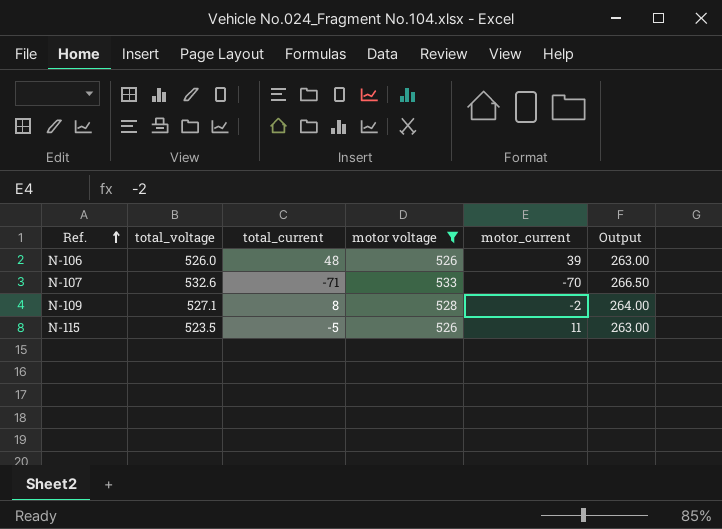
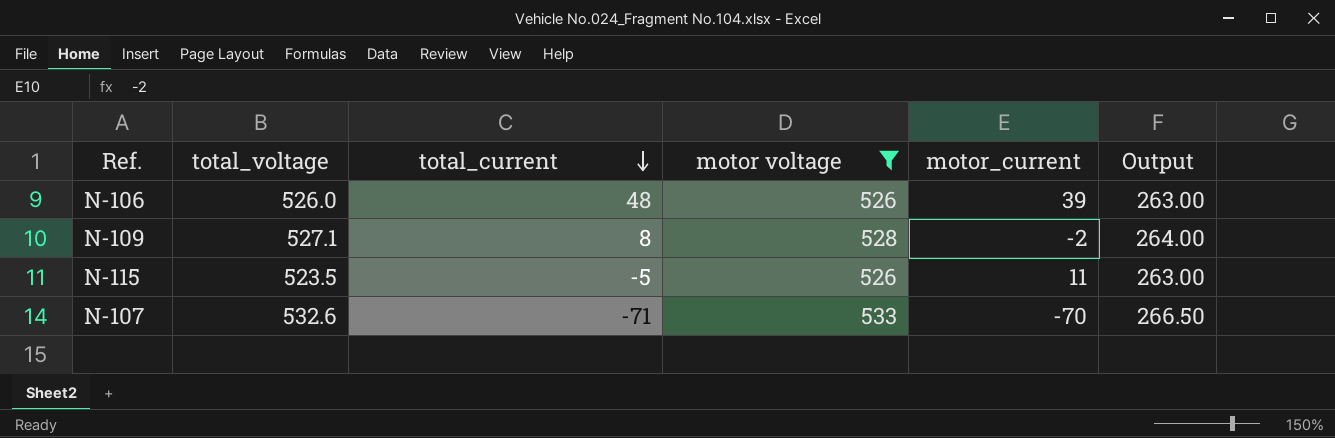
row order: Ref. ascending -> total_current descending

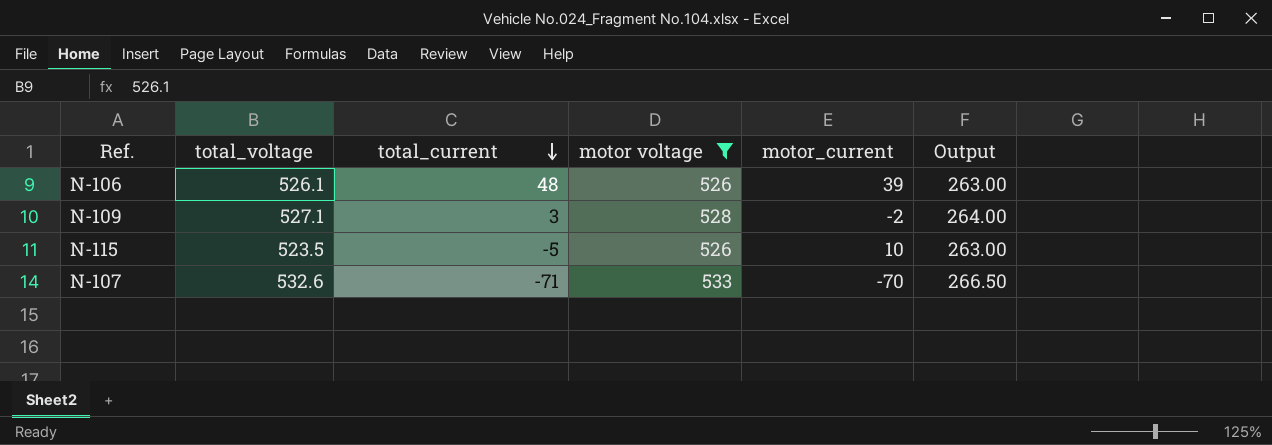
N-106 | total_voltage: 526.0 -> 526.1
N-109 | total_current: 8 -> 3
N-115 | motor_current: 11 -> 10

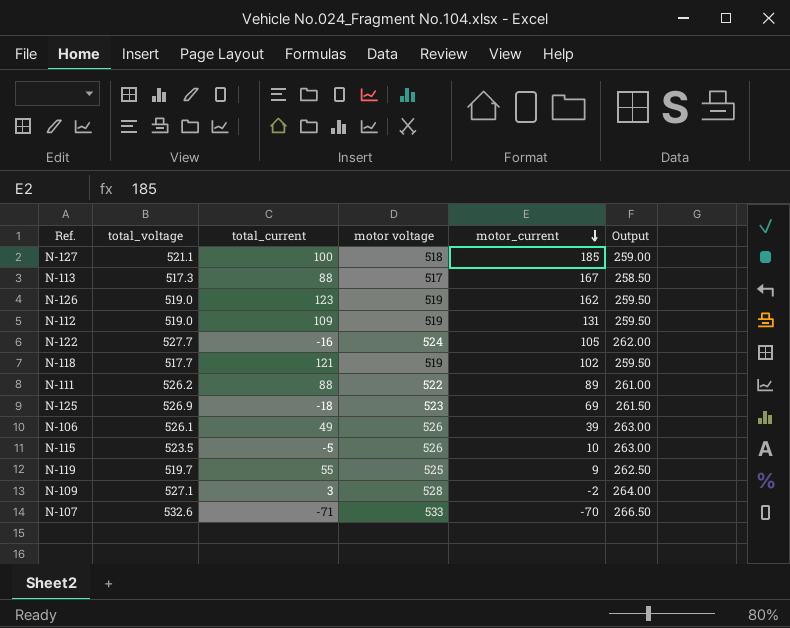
filter: motor voltage >= 526 -> none
row order: total_current descending -> motor_current descending
N-106 | total_current: 48 -> 49

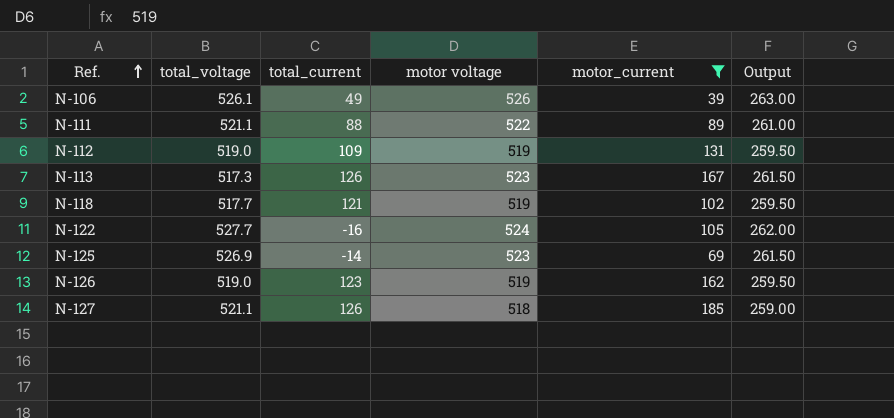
filter: none -> motor_current >= 39
row order: motor_current descending -> Ref. ascending
N-111 | total_voltage: 526.2 -> 521.1
N-113 | total_current: 88 -> 126
N-113 | motor voltage: 517 -> 523
N-113 | Output: 258.50 -> 261.50
N-125 | total_current: -18 -> -14
N-127 | total_current: 100 -> 126

